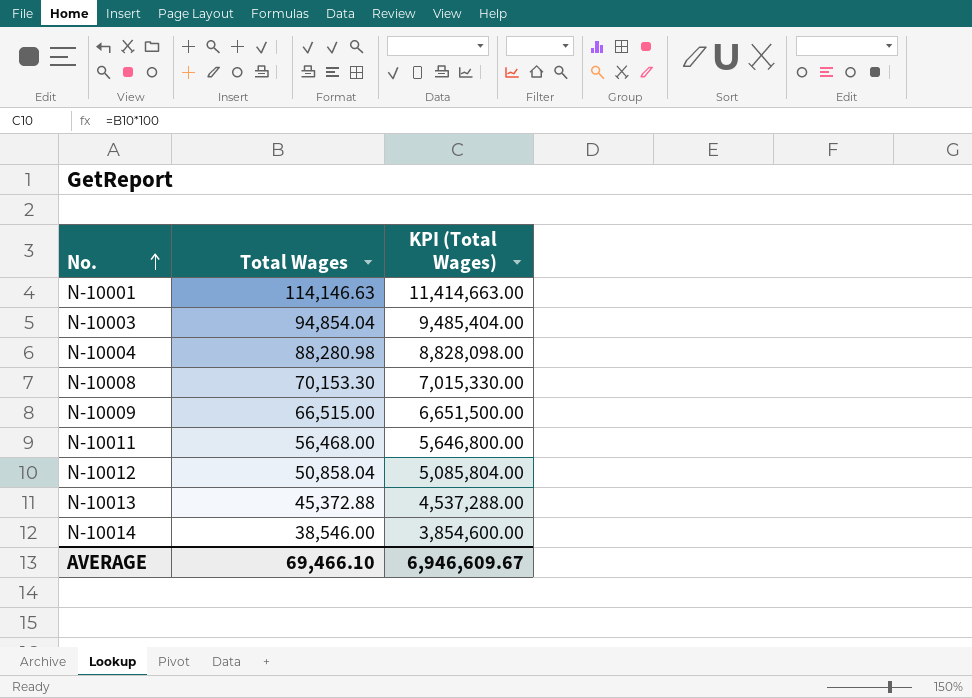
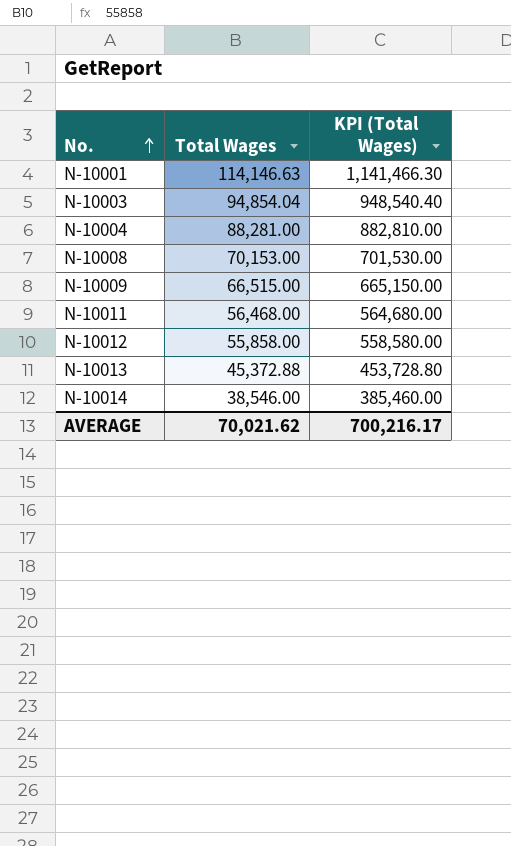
column KPI (Total Wages) | formula: [Total Wages] * 100 -> [Total Wages] * 10
N-10004 | Total Wages: 88,280.98 -> 88,281.00
N-10008 | Total Wages: 70,153.30 -> 70,153.00
N-10012 | Total Wages: 50,858.04 -> 55,858.00
AVERAGE | Total Wages: 69,466.10 -> 70,021.62
AVERAGE | KPI (Total Wages): 6,946,609.67 -> 700,216.17

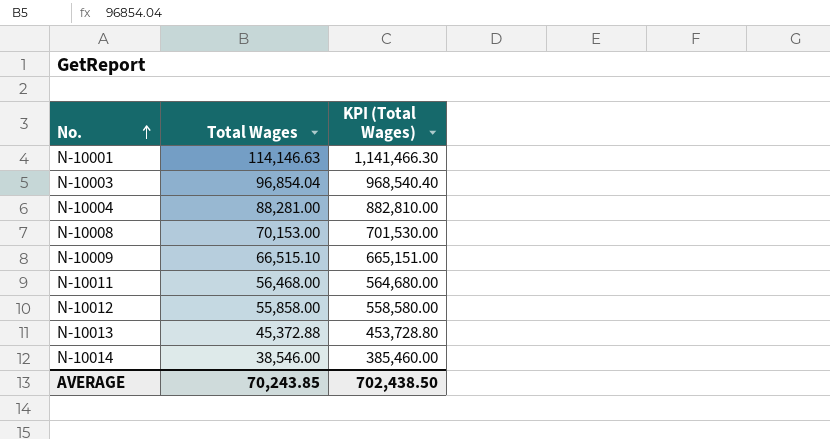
N-10003 | Total Wages: 94,854.04 -> 96,854.04
N-10003 | KPI (Total Wages): 948,540.40 -> 968,540.40
N-10009 | Total Wages: 66,515.00 -> 66,515.10
N-10009 | KPI (Total Wages): 665,150.00 -> 665,151.00
AVERAGE | Total Wages: 70,021.62 -> 70,243.85
AVERAGE | KPI (Total Wages): 700,216.17 -> 702,438.50

